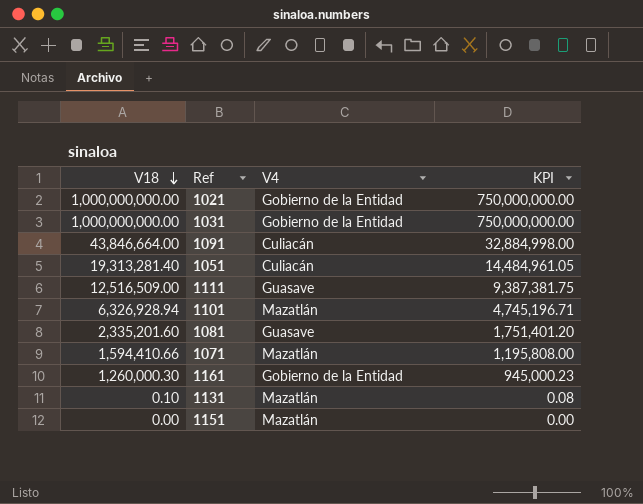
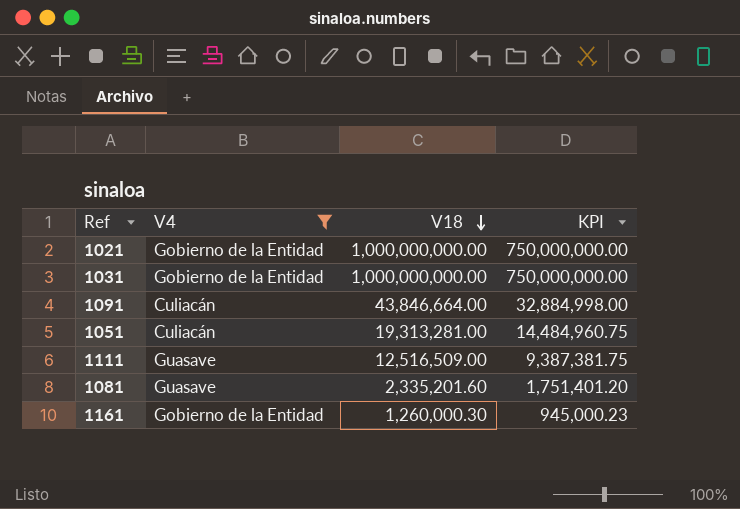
filter: none -> V4 != Mazatlán
column V18 | position: 1 -> 3
1051 | V18: 19,313,281.40 -> 19,313,281.00
1051 | KPI: 14,484,961.05 -> 14,484,960.75

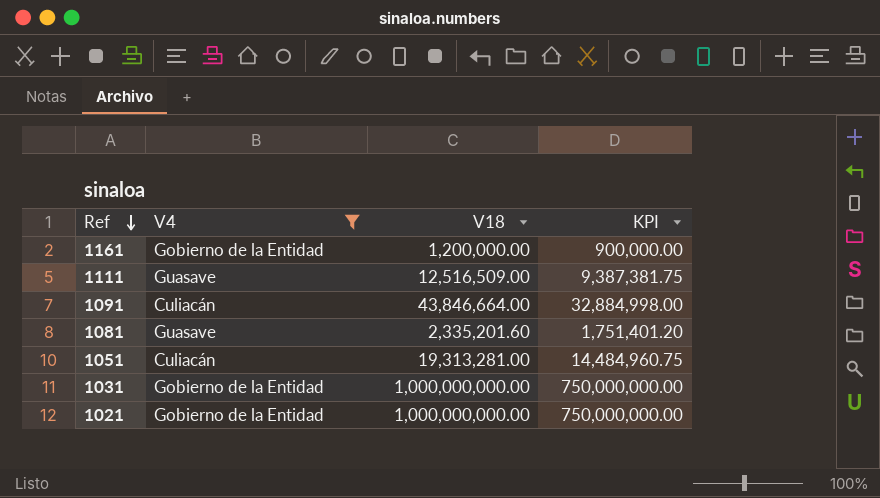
row order: V18 descending -> Ref descending
1161 | V18: 1,260,000.30 -> 1,200,000.00
1161 | KPI: 945,000.23 -> 900,000.00

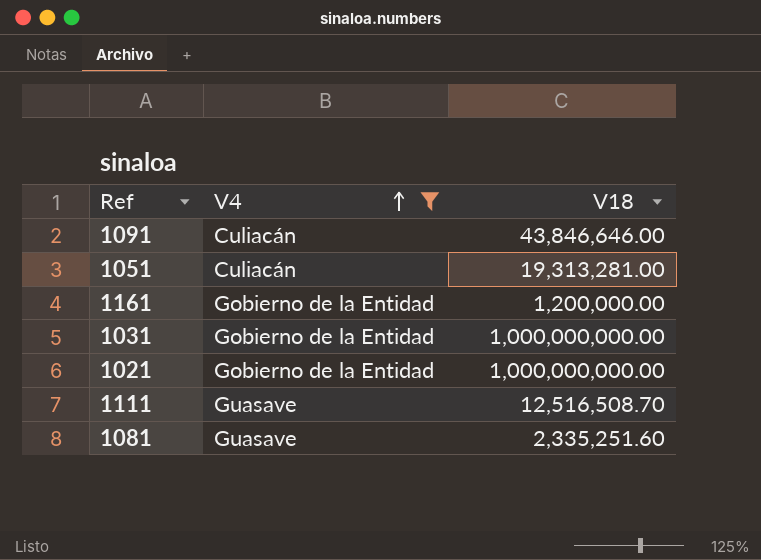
row order: Ref descending -> V4 ascending
column KPI | formula: [V18] * 0.75 -> none
1091 | V18: 43,846,664.00 -> 43,846,646.00
1111 | V18: 12,516,509.00 -> 12,516,508.70
1081 | V18: 2,335,201.60 -> 2,335,251.60

